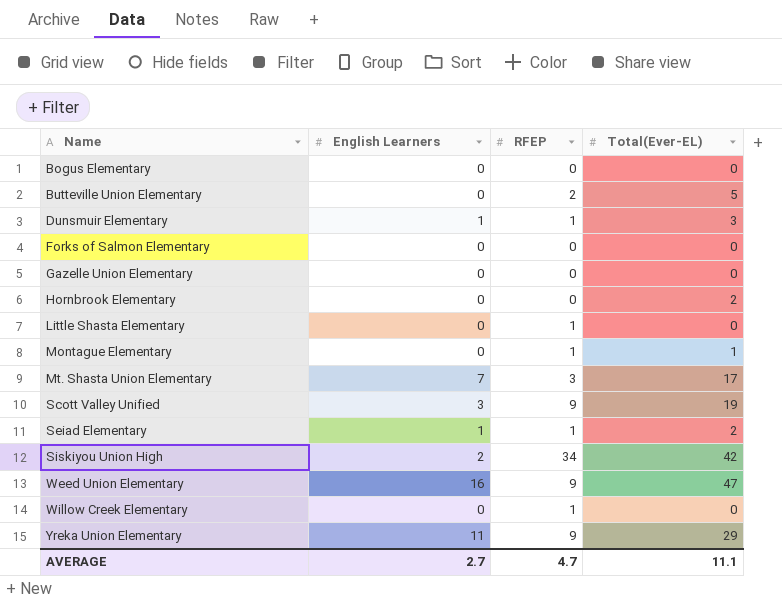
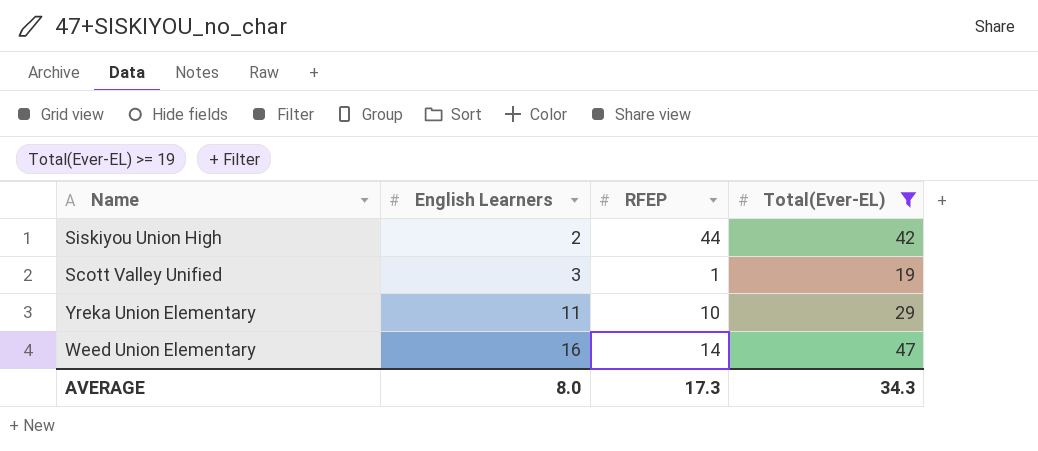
filter: none -> Total(Ever-EL) >= 19
row order: Name ascending -> English Learners ascending
Siskiyou Union High | RFEP: 34 -> 44
Scott Valley Unified | RFEP: 9 -> 1
Yreka Union Elementary | RFEP: 9 -> 10
Weed Union Elementary | RFEP: 9 -> 14
AVERAGE | English Learners: 2.7 -> 8.0
AVERAGE | RFEP: 4.7 -> 17.3
AVERAGE | Total(Ever-EL): 11.1 -> 34.3

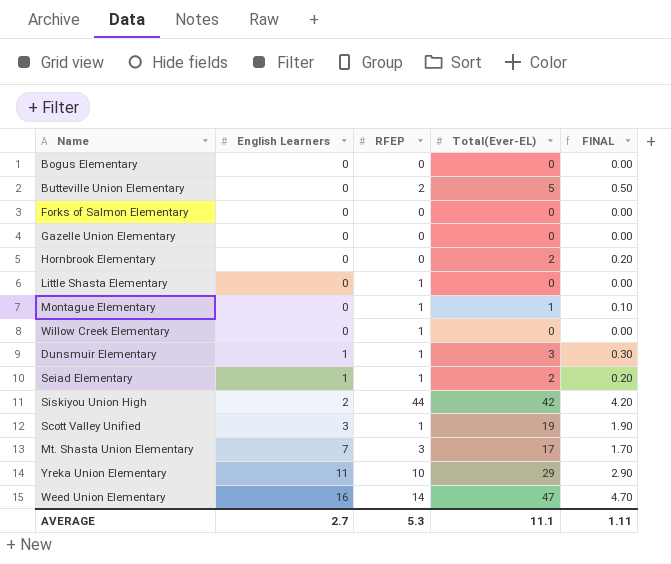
filter: Total(Ever-EL) >= 19 -> none
column FINAL | formula: none -> [Total(Ever-EL)] * 0.1
AVERAGE | English Learners: 8.0 -> 2.7
AVERAGE | RFEP: 17.3 -> 5.3
AVERAGE | Total(Ever-EL): 34.3 -> 11.1

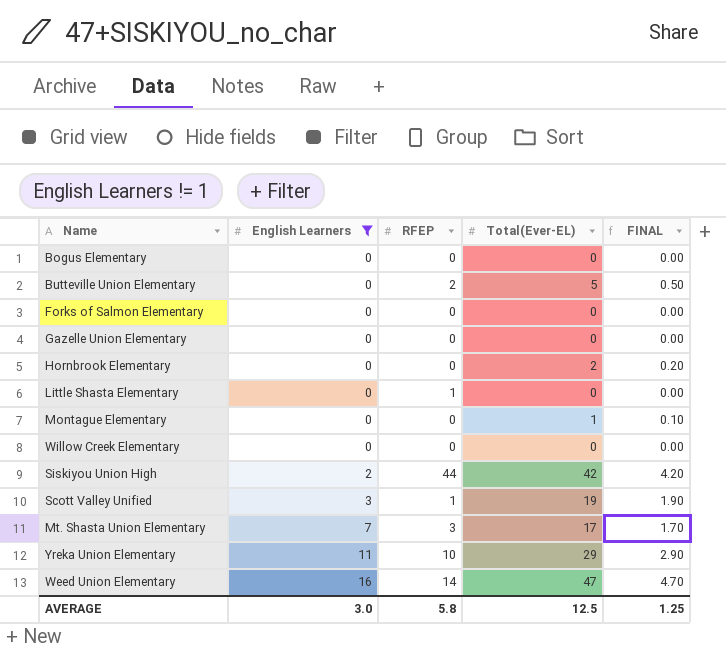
filter: none -> English Learners != 1
Montague Elementary | RFEP: 1 -> 0
Willow Creek Elementary | RFEP: 1 -> 0
AVERAGE | English Learners: 2.7 -> 3.0
AVERAGE | RFEP: 5.3 -> 5.8
AVERAGE | Total(Ever-EL): 11.1 -> 12.5
AVERAGE | FINAL: 1.11 -> 1.25

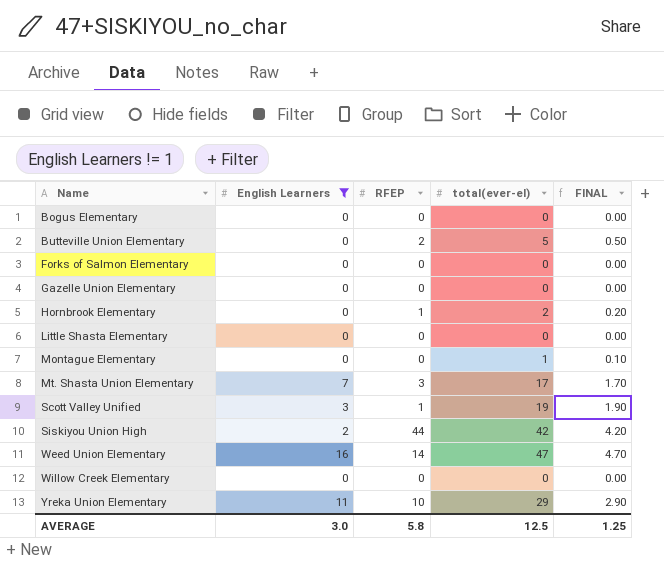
row order: English Learners ascending -> Name ascending
column name: Total(Ever-EL) -> total(ever-el)
Hornbrook Elementary | RFEP: 0 -> 1
Little Shasta Elementary | RFEP: 1 -> 0

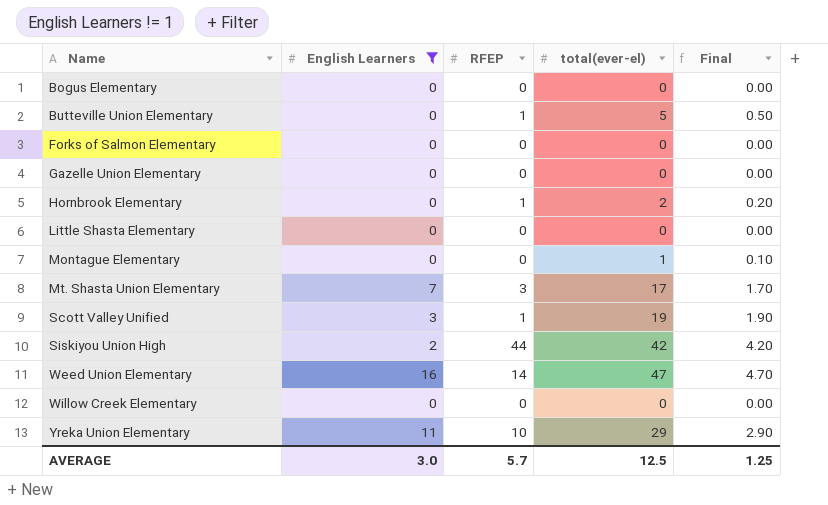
column name: FINAL -> Final
Butteville Union Elementary | RFEP: 2 -> 1
AVERAGE | RFEP: 5.8 -> 5.7

